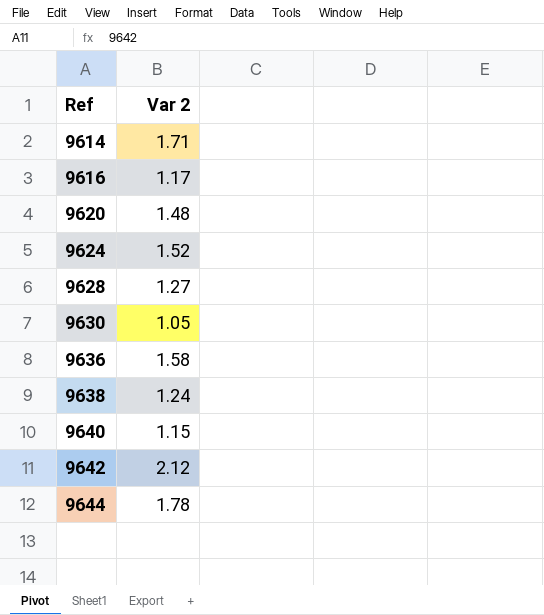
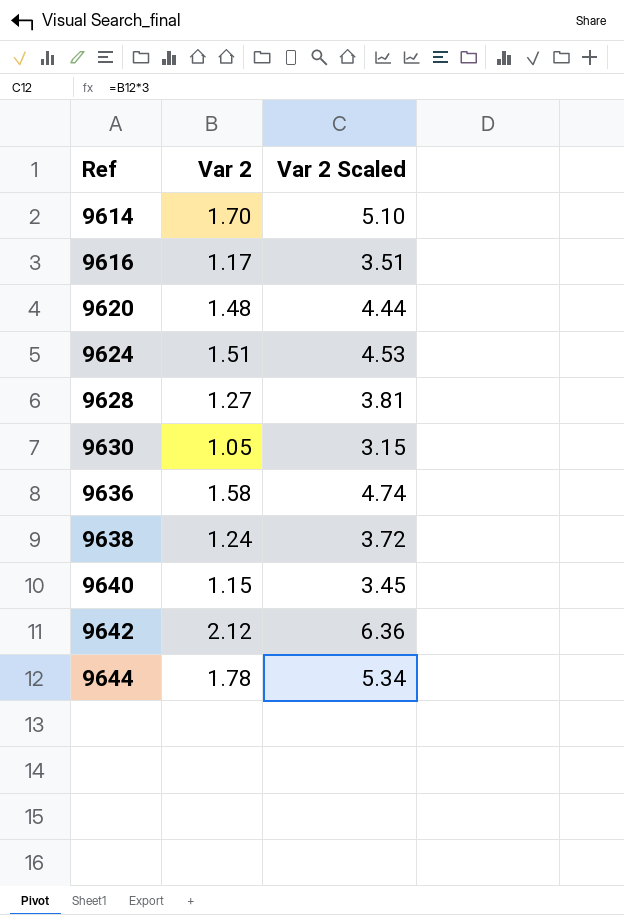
column Var 2 Scaled | formula: none -> [Var 2] * 3
9614 | Var 2: 1.71 -> 1.70
9624 | Var 2: 1.52 -> 1.51

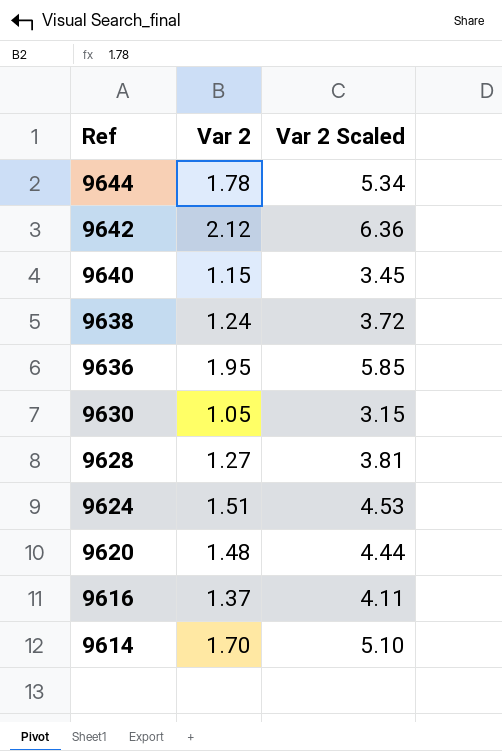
row order: Ref ascending -> Ref descending
9636 | Var 2: 1.58 -> 1.95
9636 | Var 2 Scaled: 4.74 -> 5.85
9616 | Var 2: 1.17 -> 1.37
9616 | Var 2 Scaled: 3.51 -> 4.11

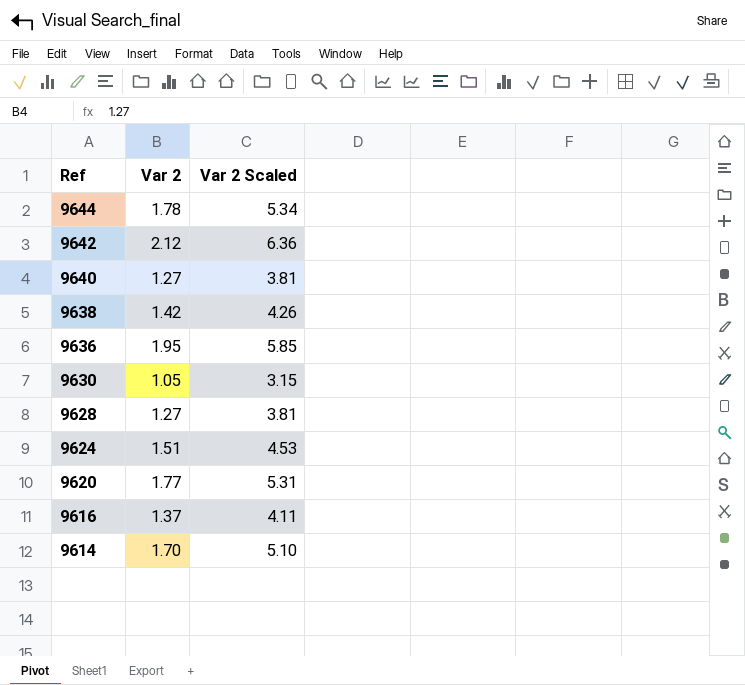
9640 | Var 2: 1.15 -> 1.27
9640 | Var 2 Scaled: 3.45 -> 3.81
9638 | Var 2: 1.24 -> 1.42
9638 | Var 2 Scaled: 3.72 -> 4.26
9620 | Var 2: 1.48 -> 1.77
9620 | Var 2 Scaled: 4.44 -> 5.31

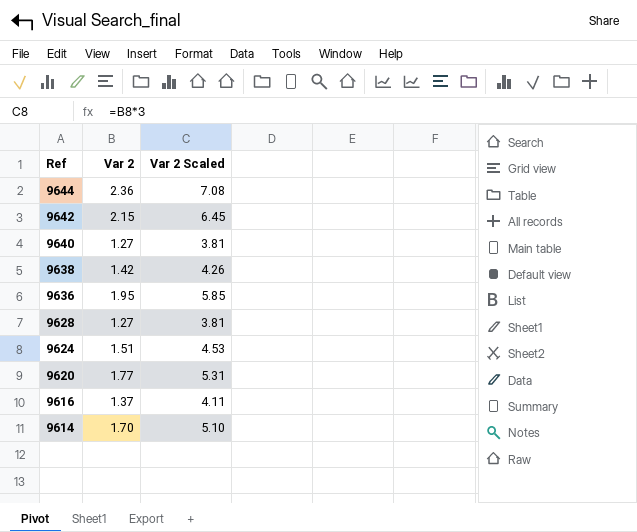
row 9630: 1.05 | 3.15 -> none
9644 | Var 2: 1.78 -> 2.36
9644 | Var 2 Scaled: 5.34 -> 7.08
9642 | Var 2: 2.12 -> 2.15
9642 | Var 2 Scaled: 6.36 -> 6.45

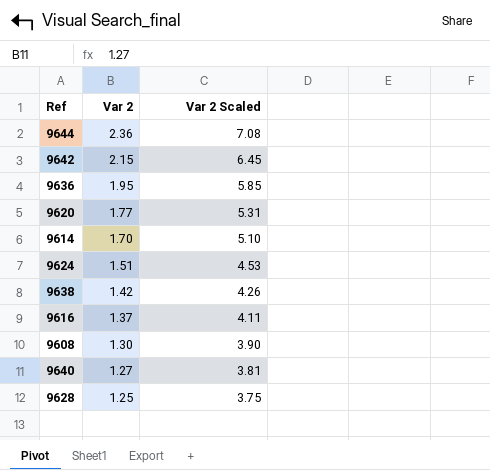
row order: Ref descending -> Var 2 descending
row 9608: none -> 1.30 | 3.90
9628 | Var 2: 1.27 -> 1.25
9628 | Var 2 Scaled: 3.81 -> 3.75

